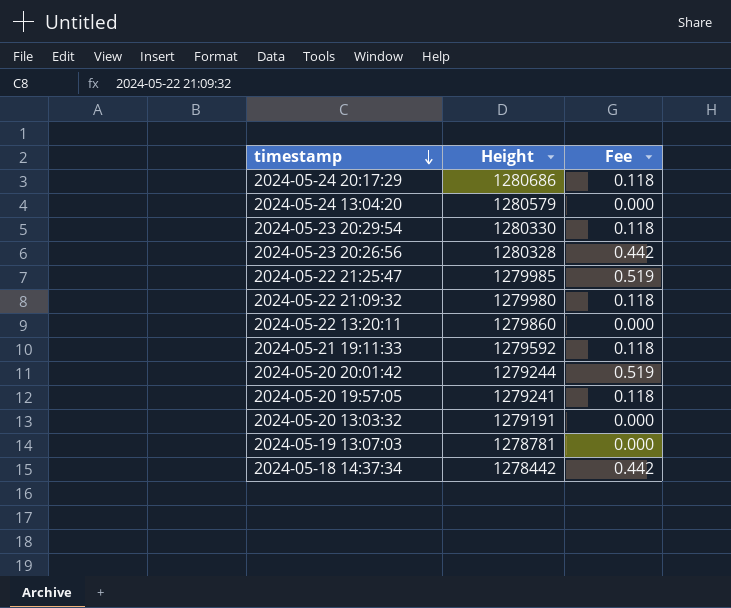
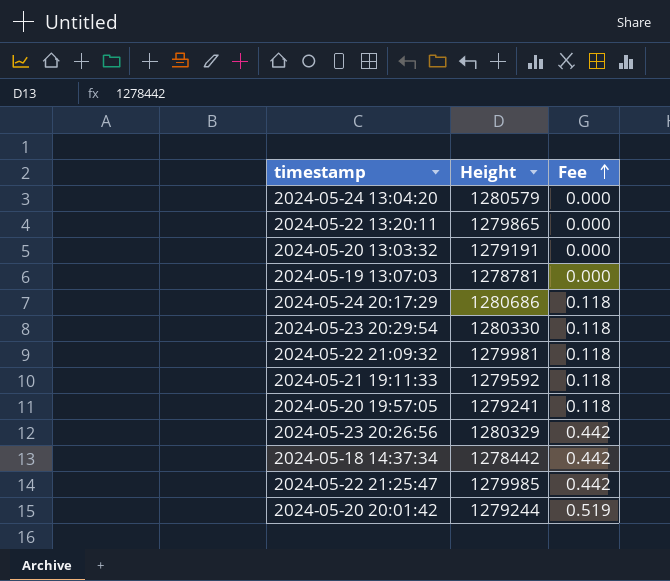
row order: timestamp descending -> Fee ascending
2024-05-22 13:20:11 | Height: 1279860 -> 1279865
2024-05-22 21:09:32 | Height: 1279980 -> 1279981
2024-05-23 20:26:56 | Height: 1280328 -> 1280329
2024-05-22 21:25:47 | Fee: 0.519 -> 0.442

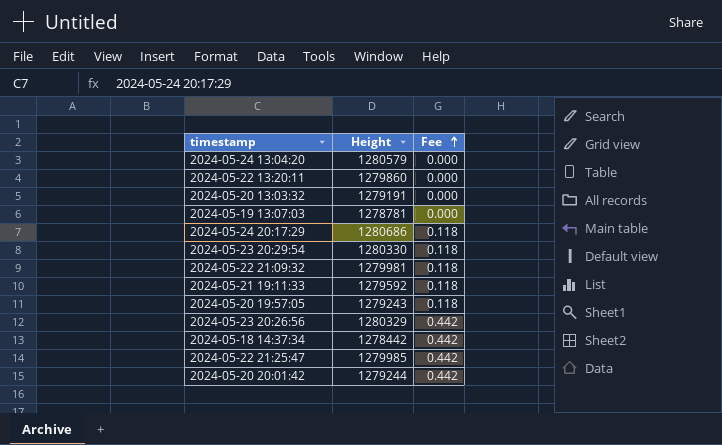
2024-05-22 13:20:11 | Height: 1279865 -> 1279860
2024-05-20 19:57:05 | Height: 1279241 -> 1279243
2024-05-20 20:01:42 | Fee: 0.519 -> 0.442

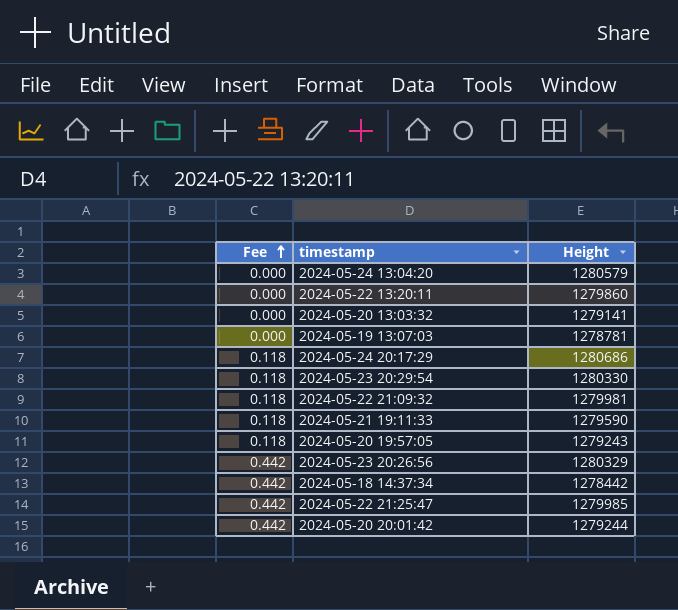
column Fee | position: 3 -> 1
2024-05-20 13:03:32 | Height: 1279191 -> 1279141
2024-05-21 19:11:33 | Height: 1279592 -> 1279590

